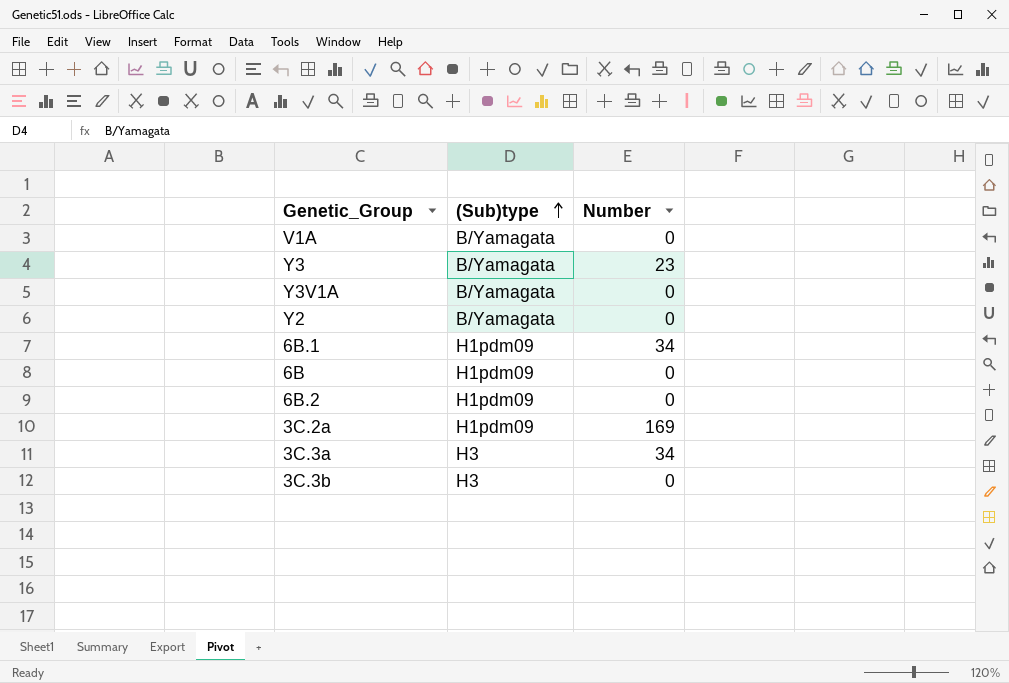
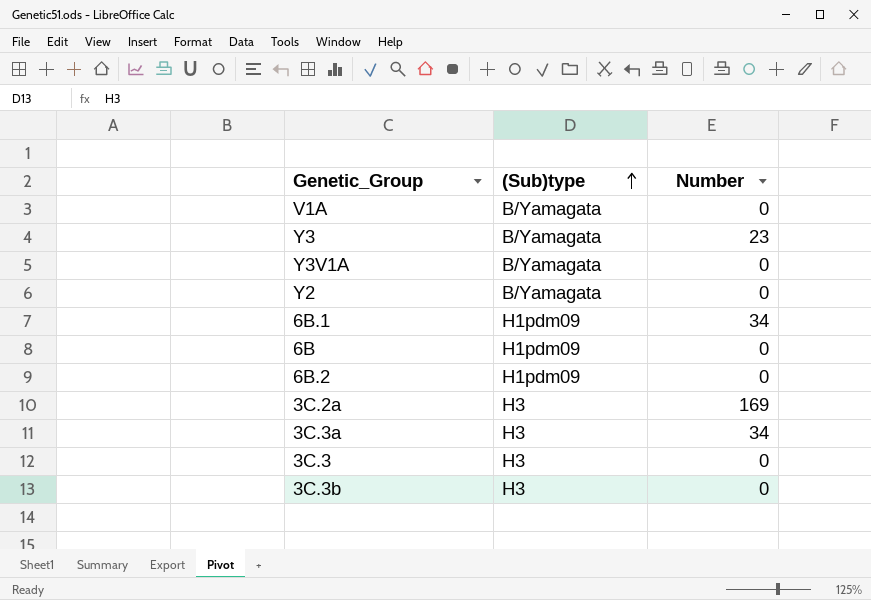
3C.2a | (Sub)type: H1pdm09 -> H3
row 3C.3: none -> H3 | 0

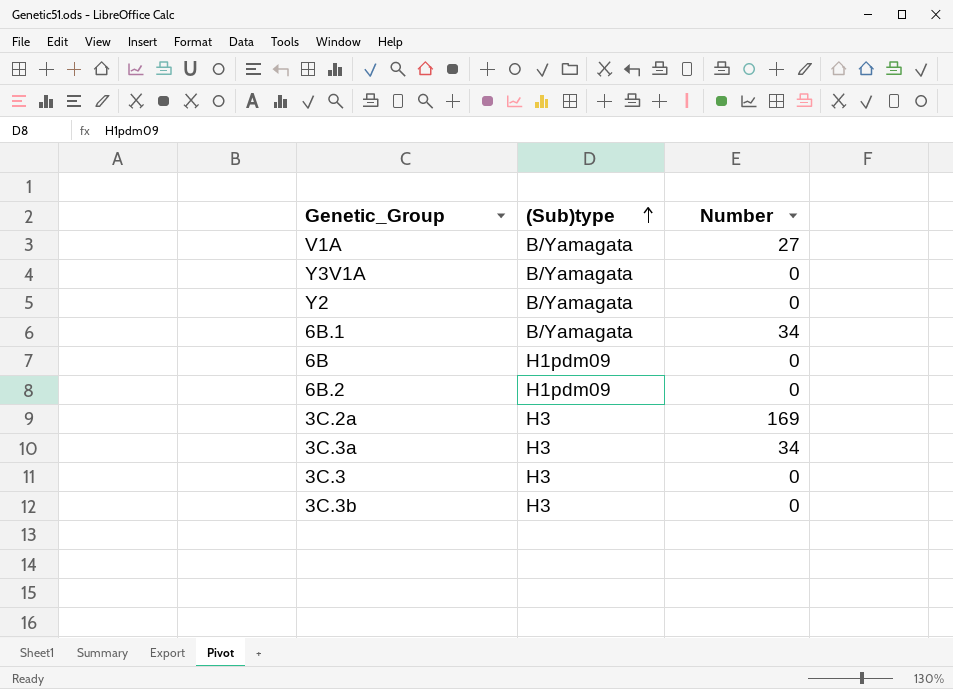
row Y3: B/Yamagata | 23 -> none
V1A | Number: 0 -> 27
6B.1 | (Sub)type: H1pdm09 -> B/Yamagata

